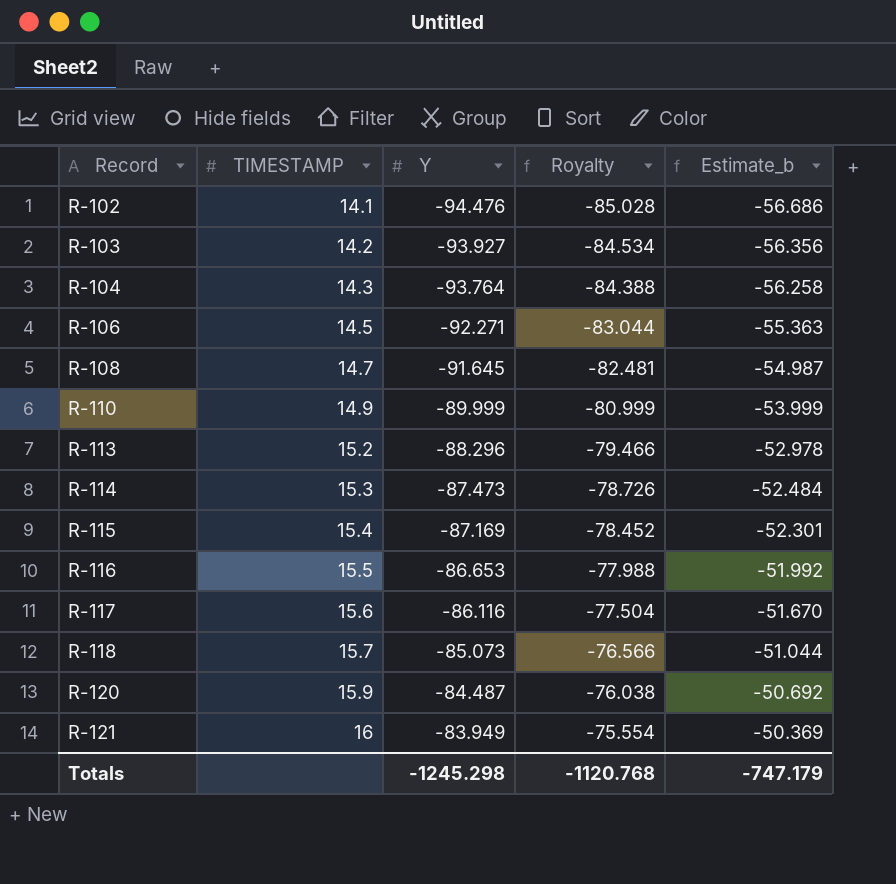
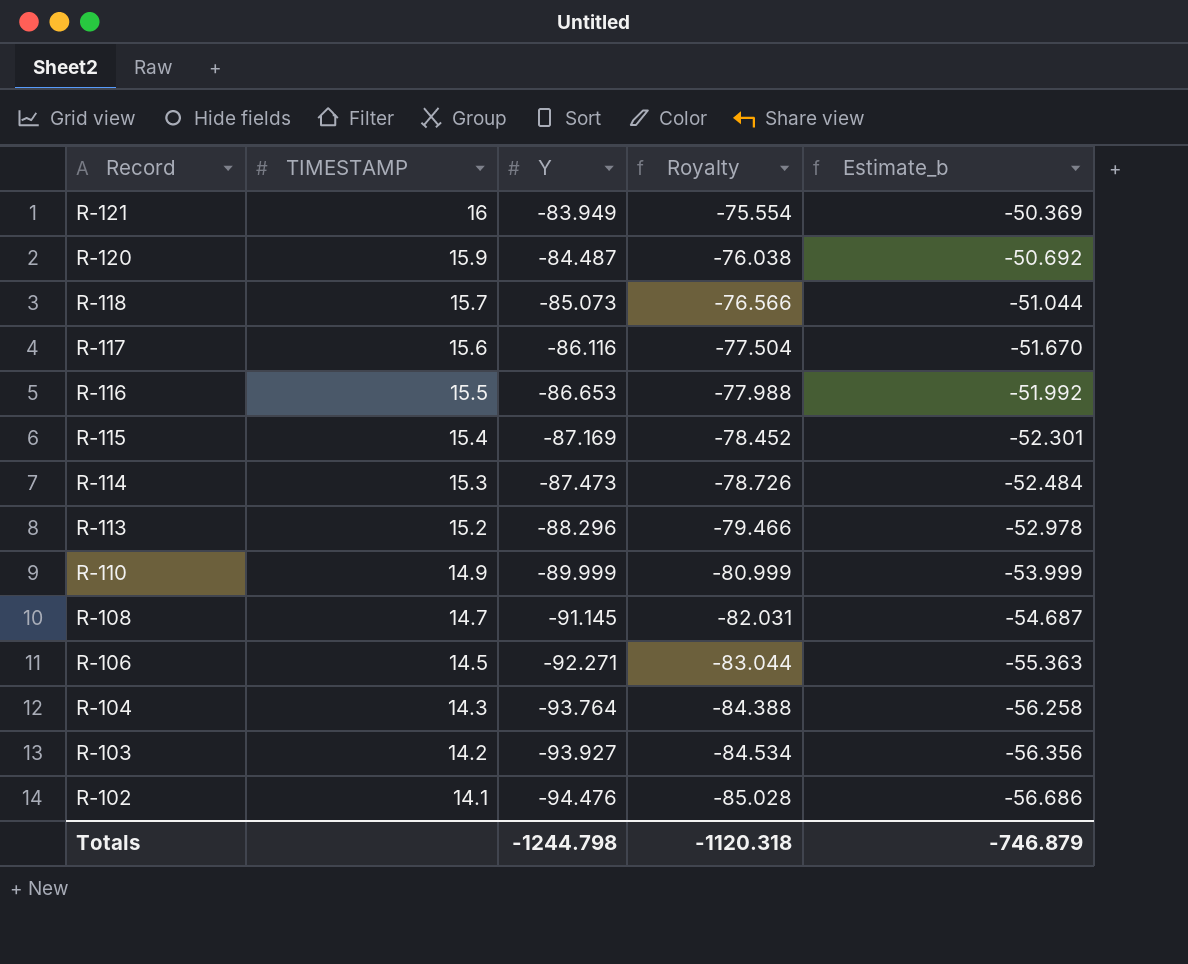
row order: Record ascending -> Record descending
R-108 | Y: -91.645 -> -91.145
R-108 | Royalty: -82.481 -> -82.031
R-108 | Estimate_b: -54.987 -> -54.687
Totals | Y: -1245.298 -> -1244.798
Totals | Royalty: -1120.768 -> -1120.318
Totals | Estimate_b: -747.179 -> -746.879

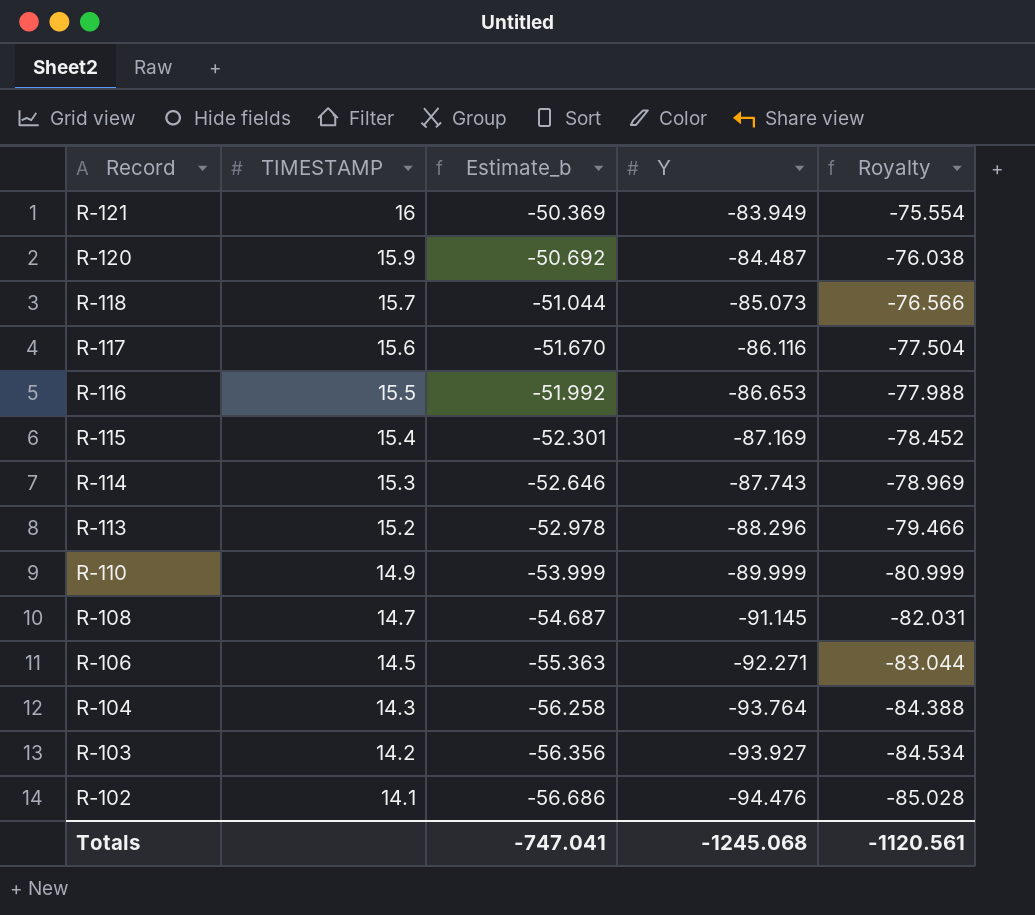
column Estimate_b | position: 5 -> 3
R-114 | Estimate_b: -52.484 -> -52.646
R-114 | Y: -87.473 -> -87.743
R-114 | Royalty: -78.726 -> -78.969
Totals | Estimate_b: -746.879 -> -747.041
Totals | Y: -1244.798 -> -1245.068
Totals | Royalty: -1120.318 -> -1120.561

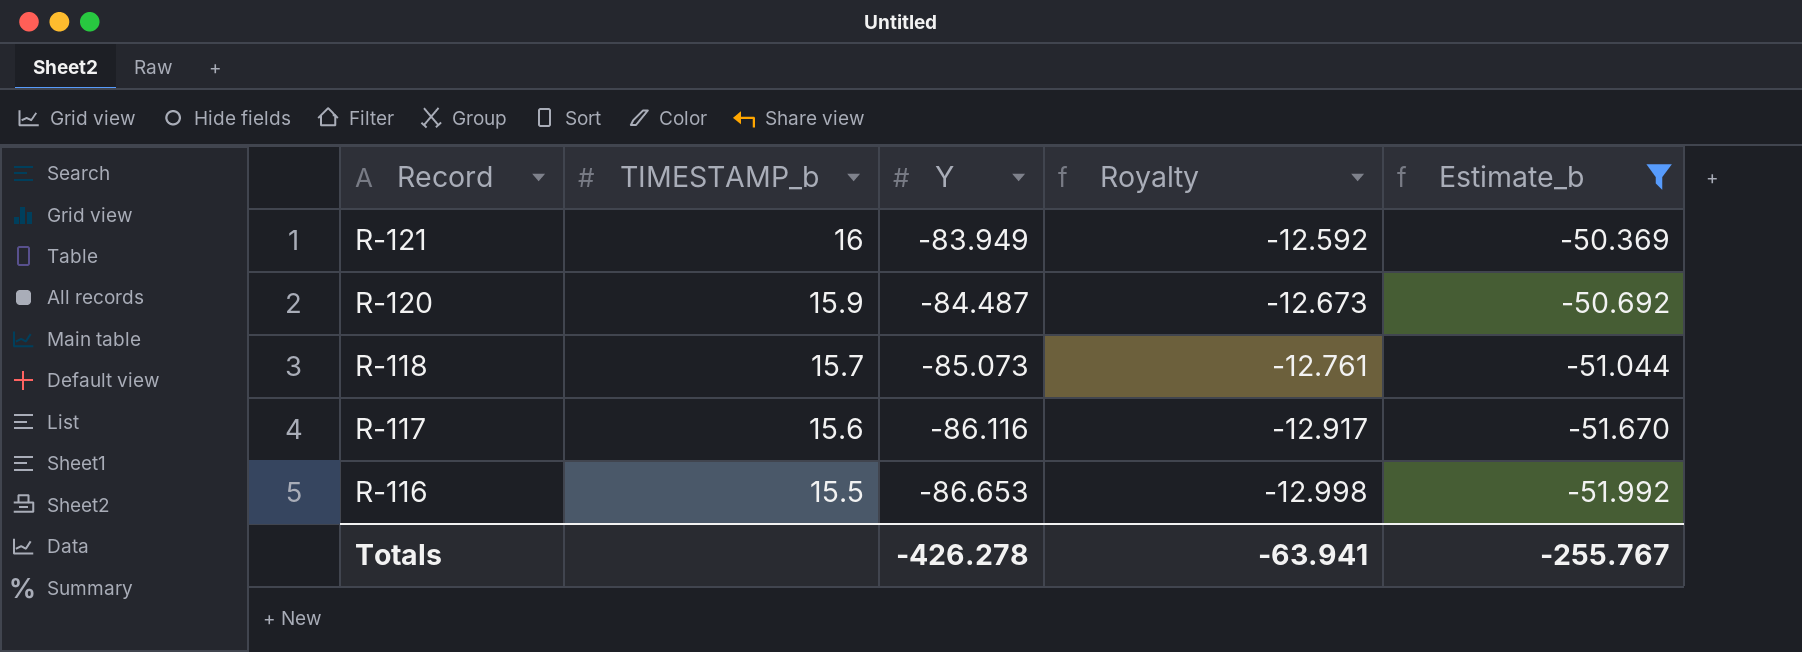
filter: none -> Estimate_b >= -51.992
column name: TIMESTAMP -> TIMESTAMP_b
column Royalty | formula: [Y] * 0.9 -> [Y] * 0.15
column Estimate_b | position: 3 -> 5
Totals | Y: -1245.068 -> -426.278
Totals | Royalty: -1120.561 -> -63.941
Totals | Estimate_b: -747.041 -> -255.767

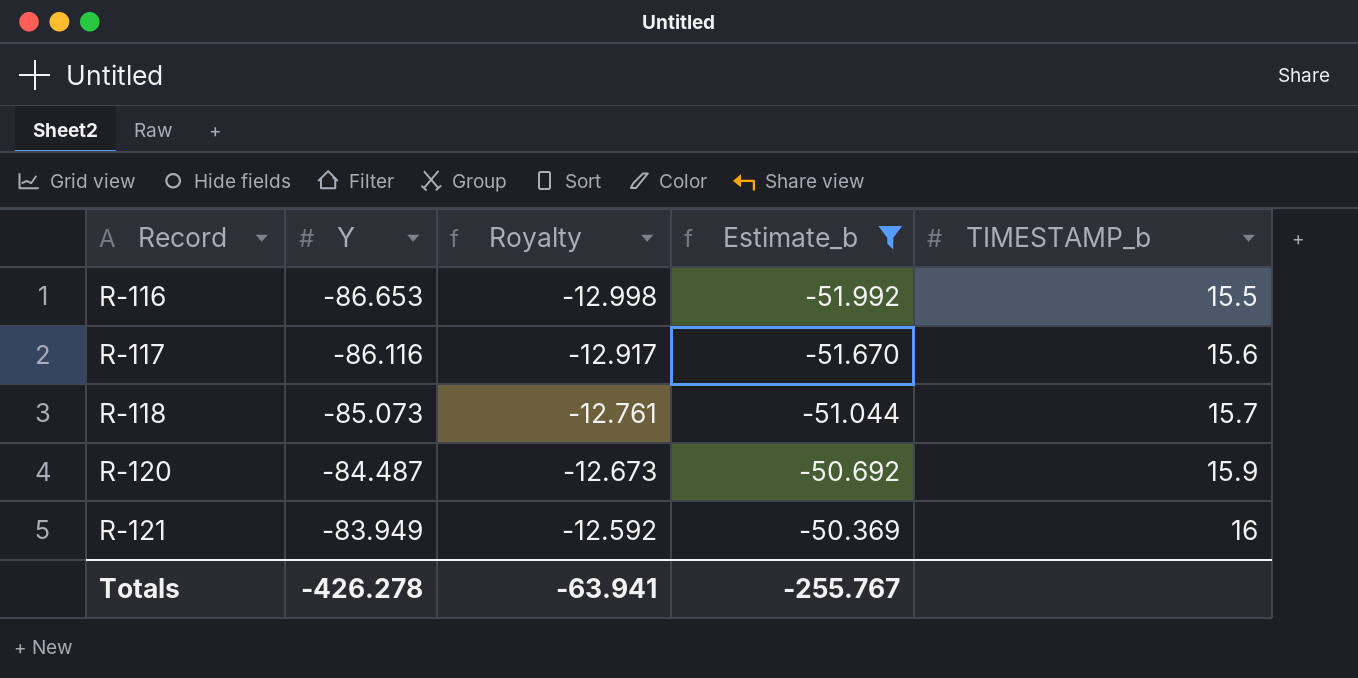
row order: Record descending -> Record ascending
column TIMESTAMP_b | position: 2 -> 5

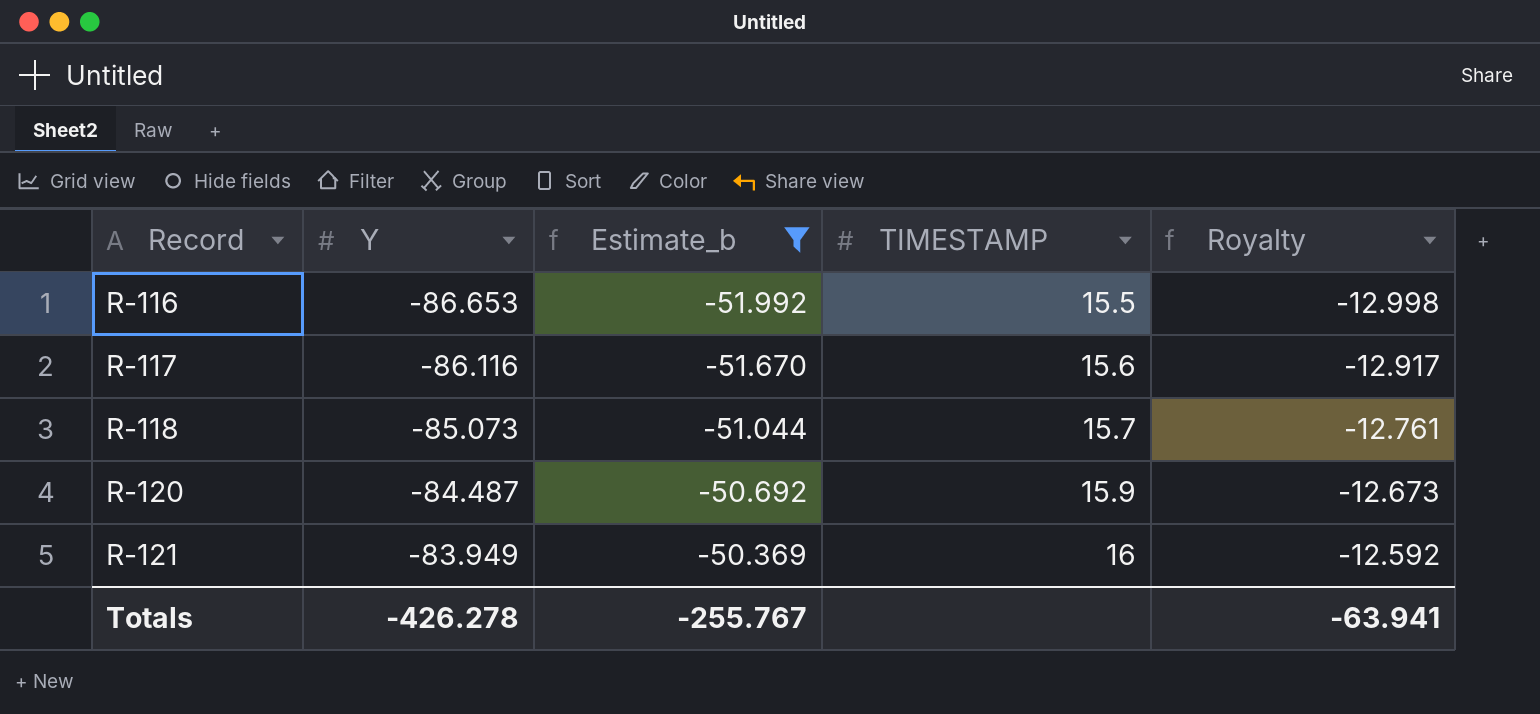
column name: TIMESTAMP_b -> TIMESTAMP
column Royalty | position: 3 -> 5

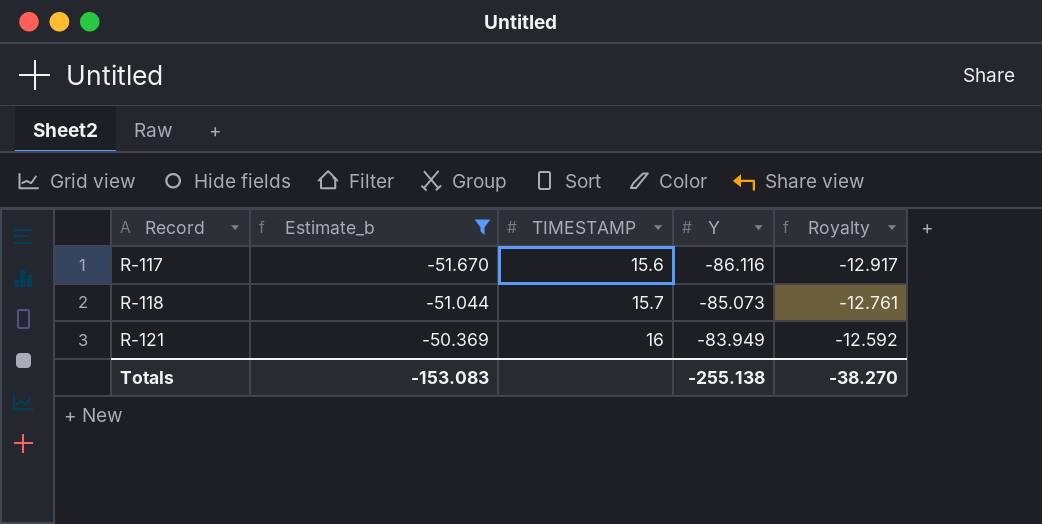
column Y | position: 2 -> 4
row R-116: -86.653 | -51.992 | 15.5 | -12.998 -> none
row R-120: -84.487 | -50.692 | 15.9 | -12.673 -> none
Totals | Estimate_b: -255.767 -> -153.083
Totals | Y: -426.278 -> -255.138
Totals | Royalty: -63.941 -> -38.270

